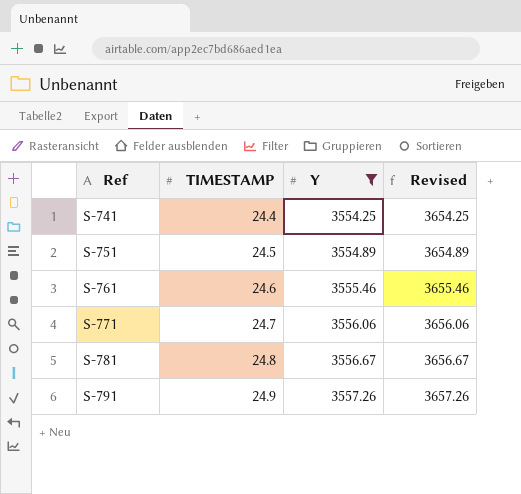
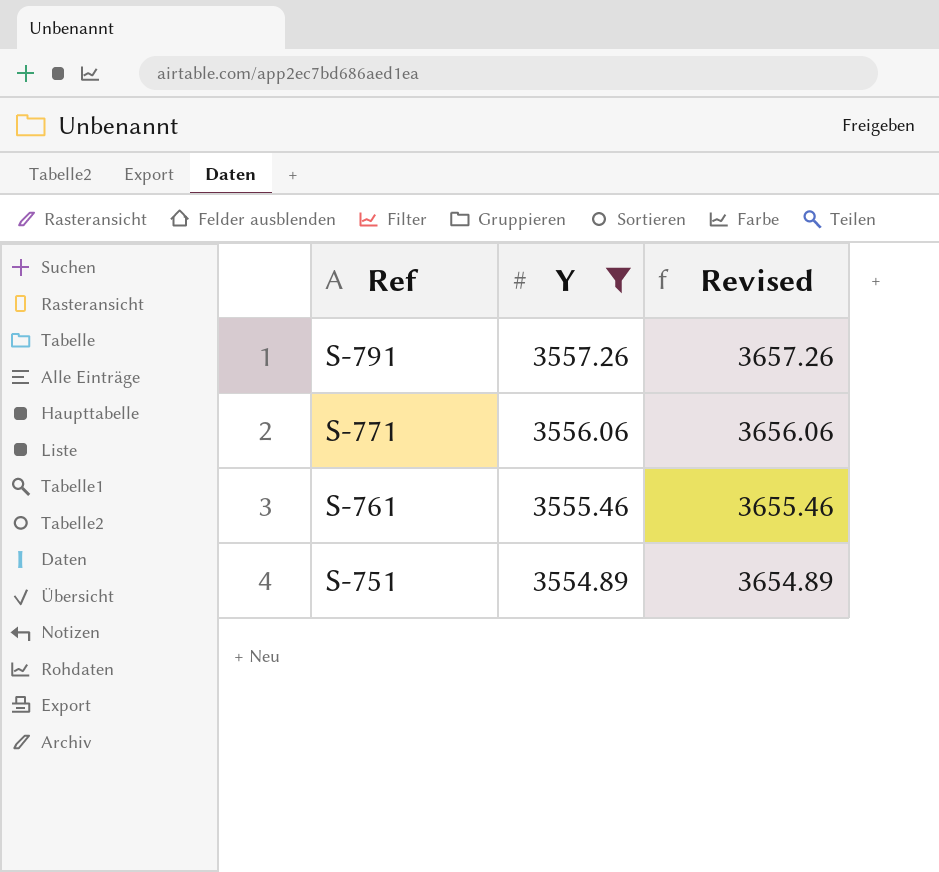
row order: Ref ascending -> Ref descending
column TIMESTAMP | position: 2 -> none
row S-741: 24.4 | 3554.25 | 3654.25 -> none
row S-781: 24.8 | 3556.67 | 3656.67 -> none

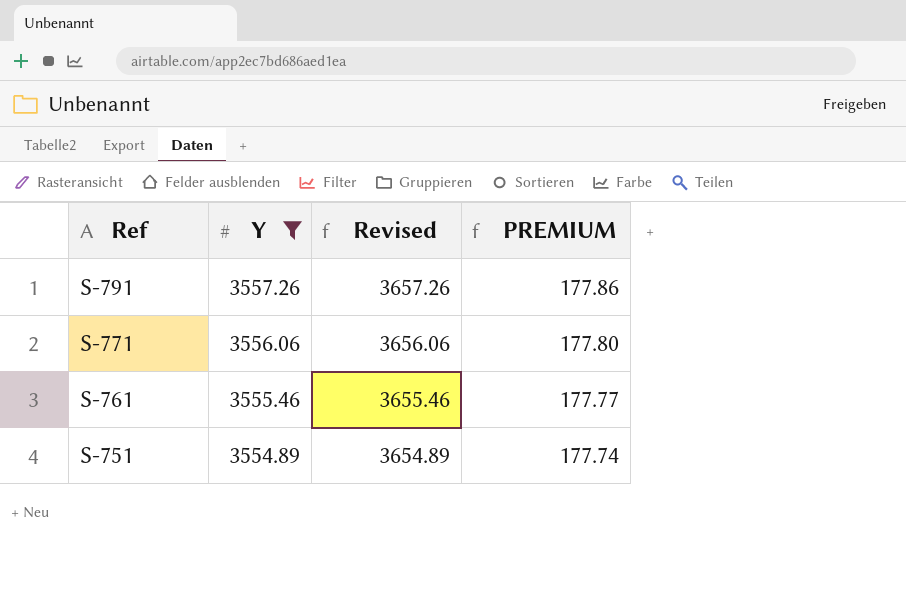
column PREMIUM | formula: none -> [Y] * 0.05

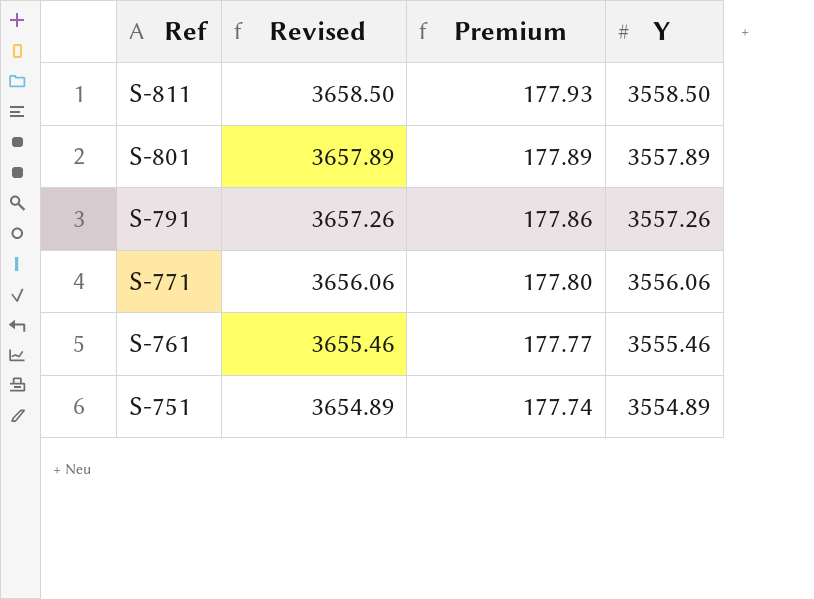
filter: Y <= 3557.26 -> none
column name: PREMIUM -> Premium
column Y | position: 2 -> 4

